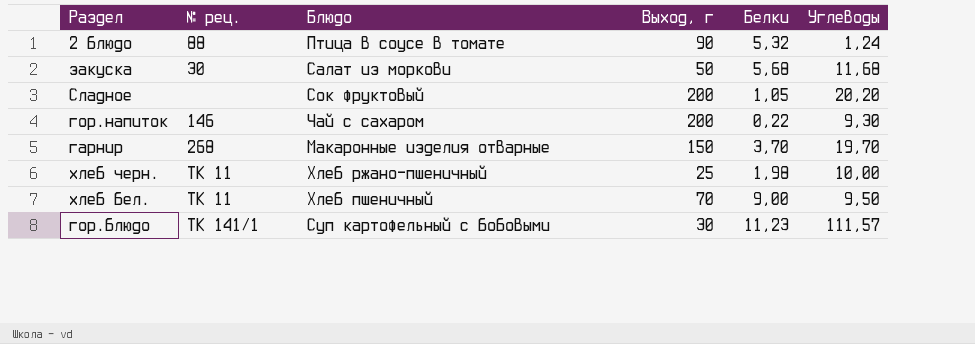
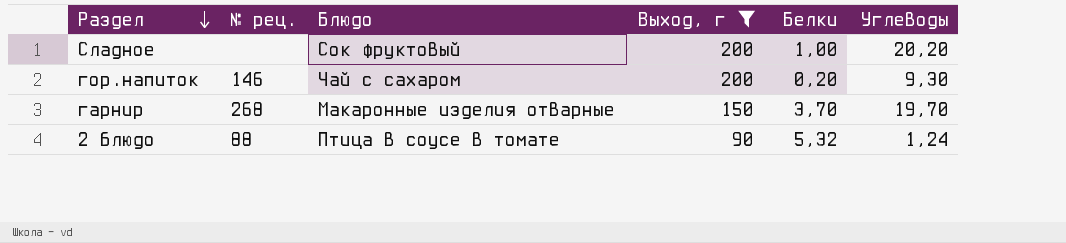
filter: none -> Выход, г >= 90
row order: none -> Раздел descending
Сладное | Белки: 1,05 -> 1,00
гор.напиток | Белки: 0,22 -> 0,20

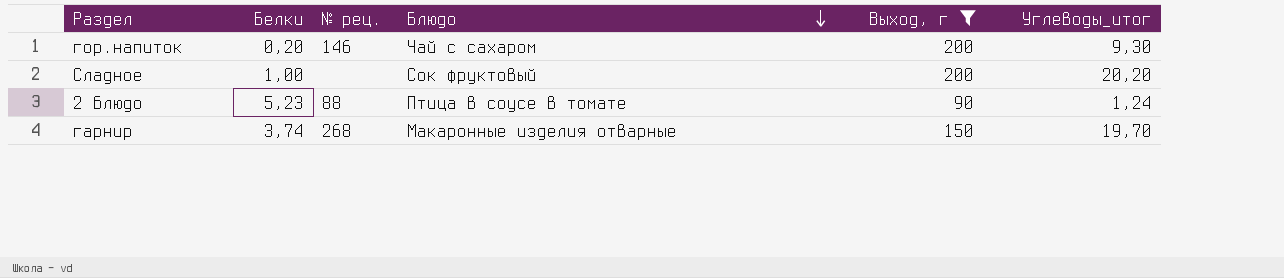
row order: Раздел descending -> Блюдо descending
column Белки | position: 5 -> 2
column name: Углеводы -> Углеводы_итог
2 блюдо | Белки: 5,32 -> 5,23
гарнир | Белки: 3,70 -> 3,74

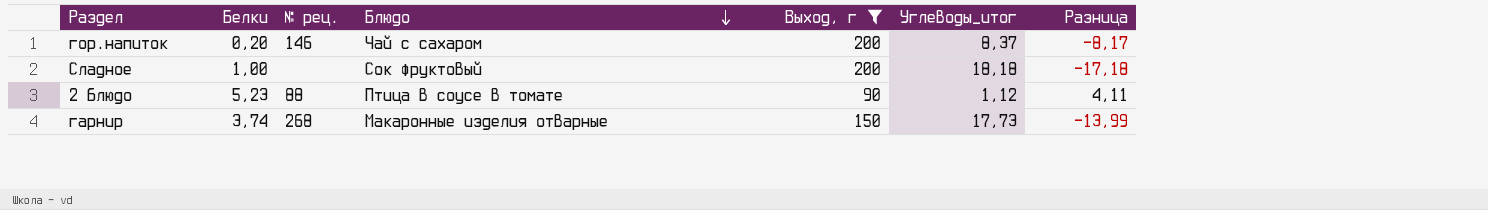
column Разница | formula: none -> [Белки] - [Углеводы_итог]
гор.напиток | Углеводы_итог: 9,30 -> 8,37
Сладное | Углеводы_итог: 20,20 -> 18,18
2 блюдо | Углеводы_итог: 1,24 -> 1,12
гарнир | Углеводы_итог: 19,70 -> 17,73

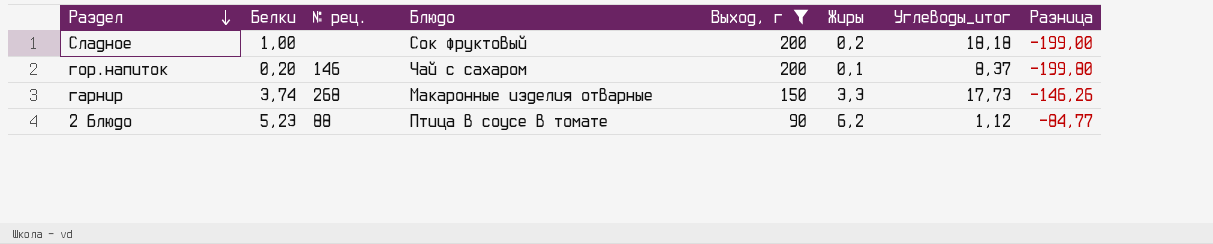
row order: Блюдо descending -> Раздел descending
column Жиры | position: none -> 6
column Разница | formula: [Белки] - [Углеводы_итог] -> [Белки] - [Выход, г]

